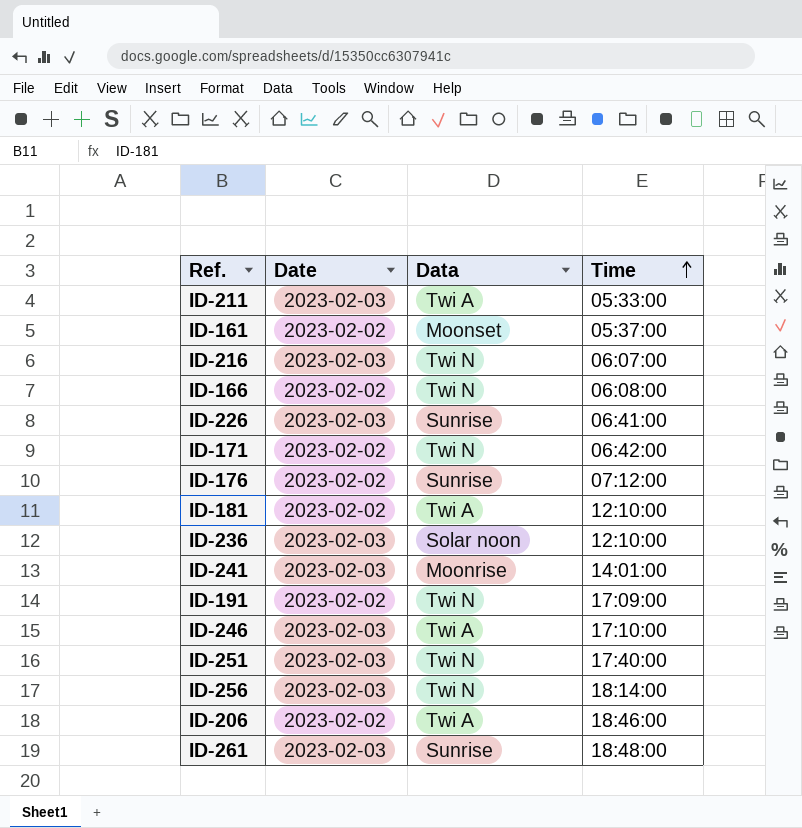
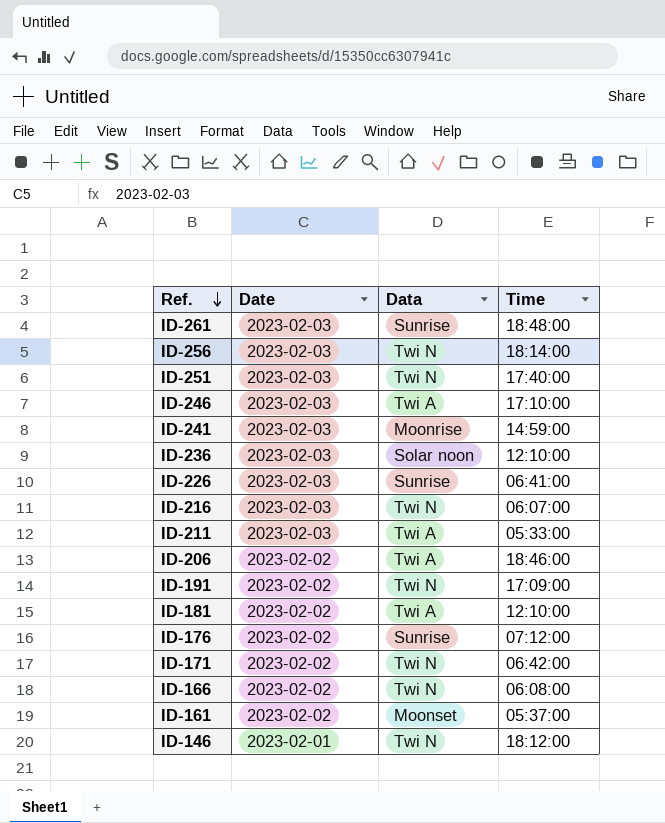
row order: Time ascending -> Ref. descending
ID-241 | Time: 14:01:00 -> 14:59:00
row ID-146: none -> 2023-02-01 | Twi N | 18:12:00

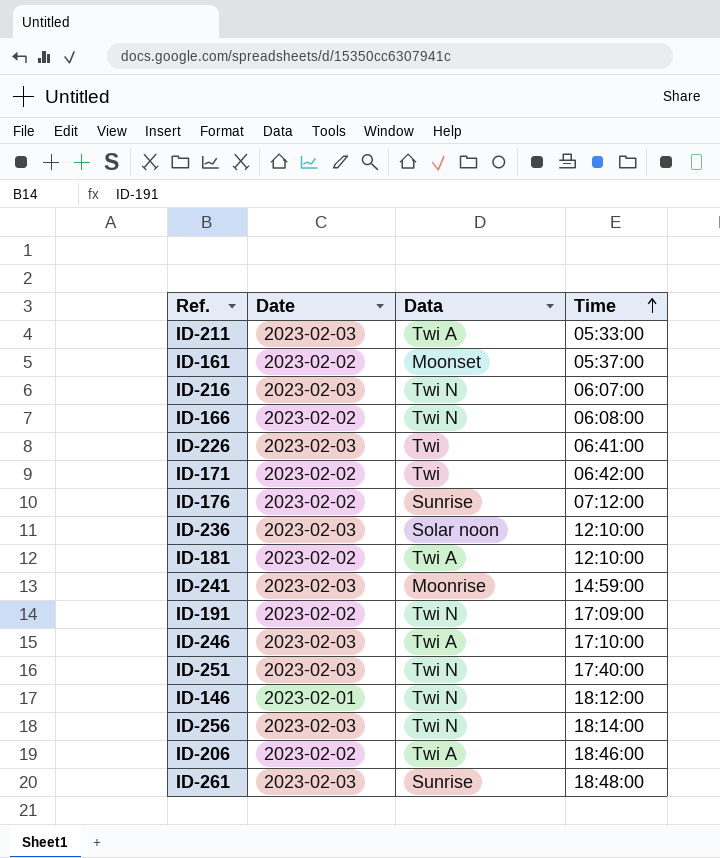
row order: Ref. descending -> Time ascending
ID-226 | Data: Sunrise -> Twi
ID-171 | Data: Twi N -> Twi

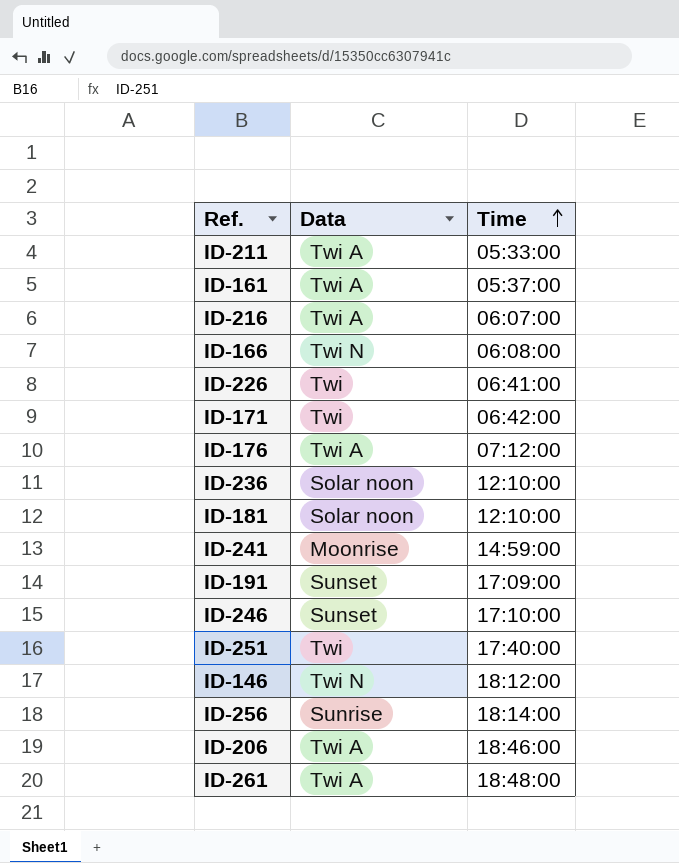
column Date | position: 2 -> none
ID-161 | Data: Moonset -> Twi A
ID-216 | Data: Twi N -> Twi A
ID-176 | Data: Sunrise -> Twi A
ID-181 | Data: Twi A -> Solar noon
ID-191 | Data: Twi N -> Sunset
ID-246 | Data: Twi A -> Sunset
ID-251 | Data: Twi N -> Twi
ID-256 | Data: Twi N -> Sunrise
ID-261 | Data: Sunrise -> Twi A

